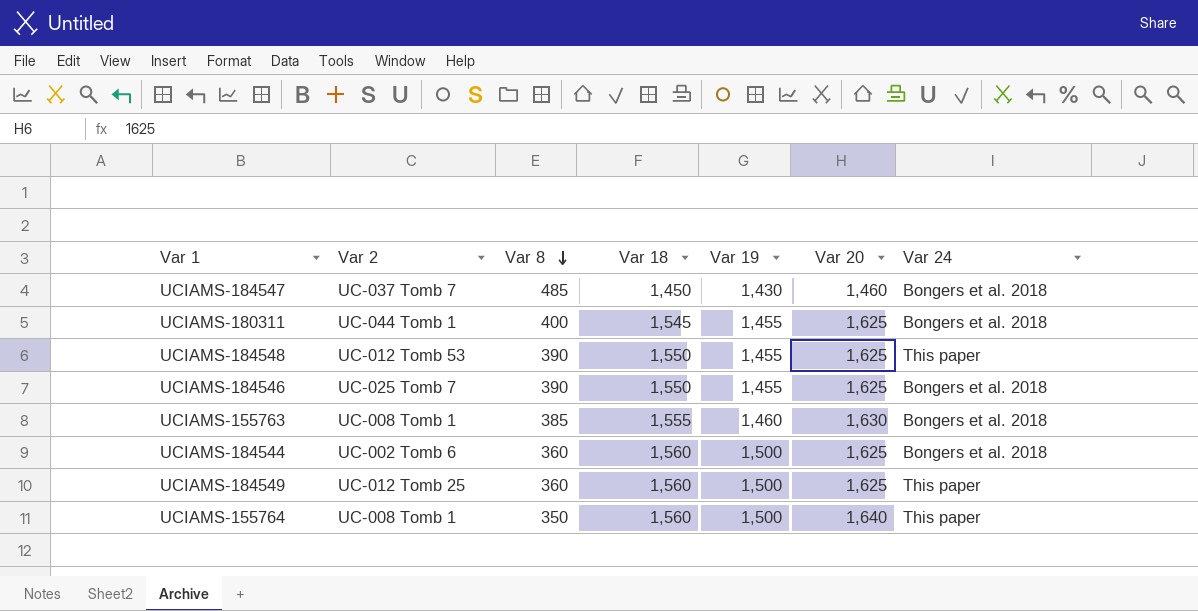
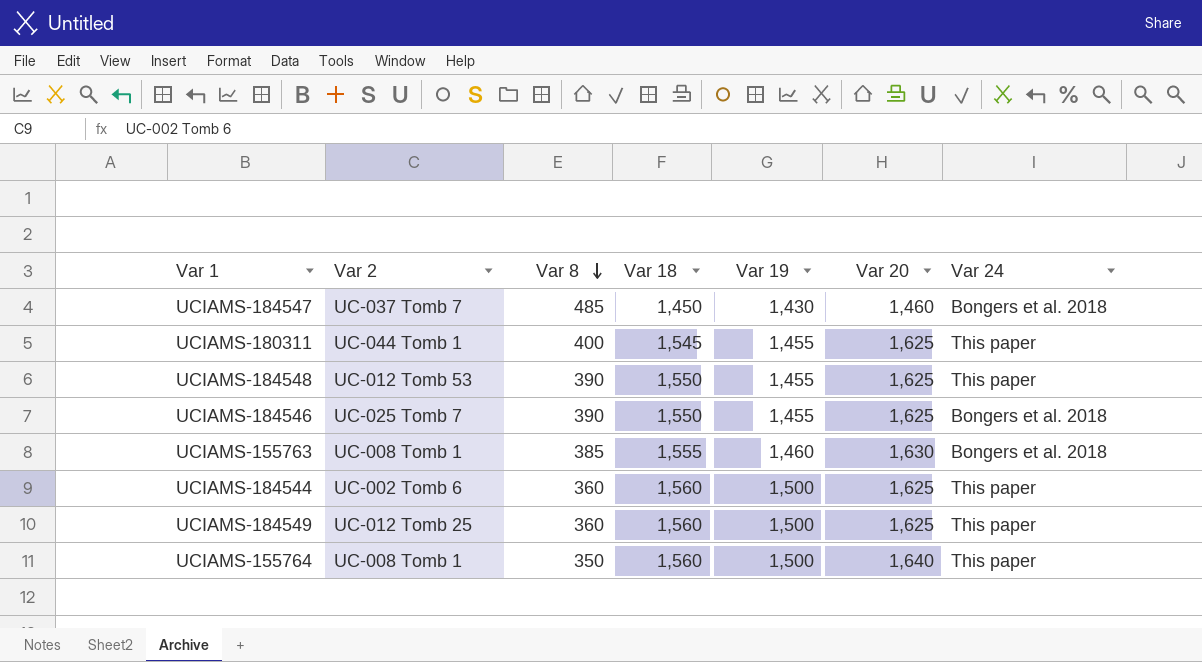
UCIAMS-180311 | Var 24: Bongers et al. 2018 -> This paper
UCIAMS-184544 | Var 24: Bongers et al. 2018 -> This paper

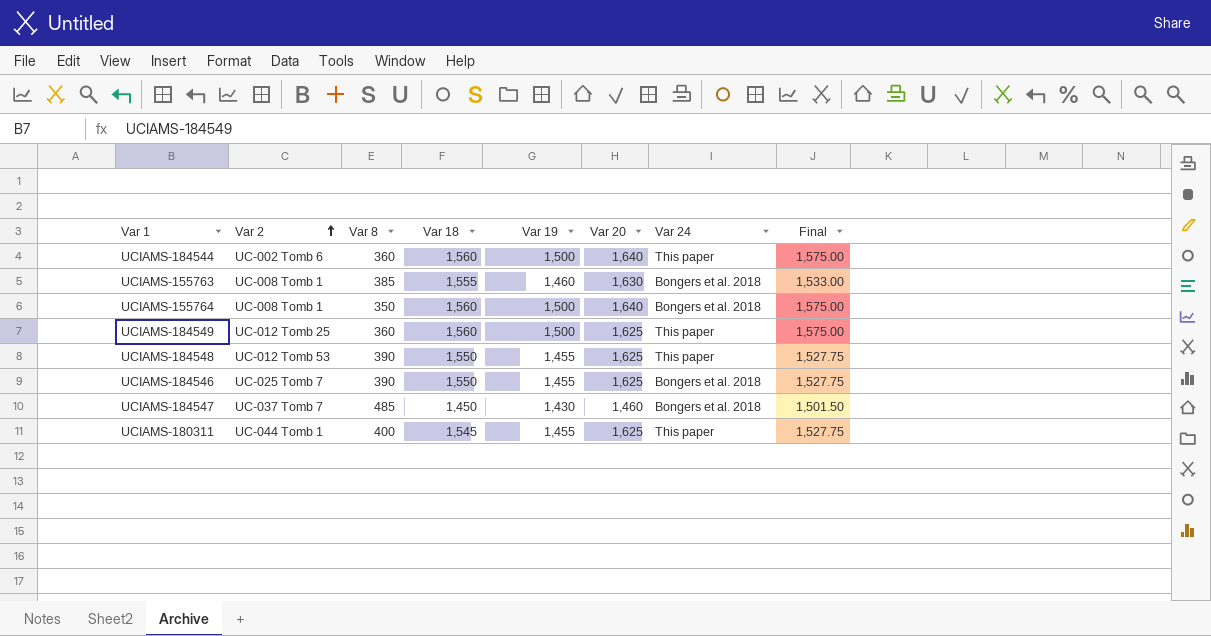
row order: Var 8 descending -> Var 2 ascending
column Final | formula: none -> [Var 19] * 1.05
UCIAMS-184544 | Var 20: 1,625 -> 1,640
UCIAMS-155764 | Var 24: This paper -> Bongers et al. 2018

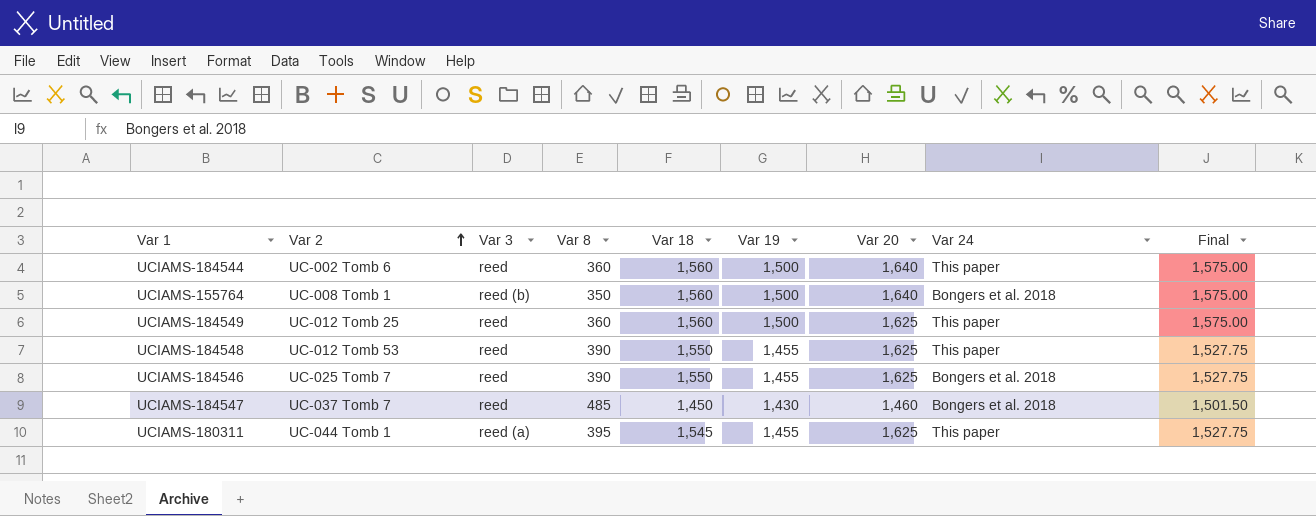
column Var 3 | position: none -> 3
row UCIAMS-155763: UC-008 Tomb 1 | 385 | 1,555 | 1,460 | 1,630 | Bongers et al. 2018 | 1,533.00 -> none
UCIAMS-180311 | Var 8: 400 -> 395

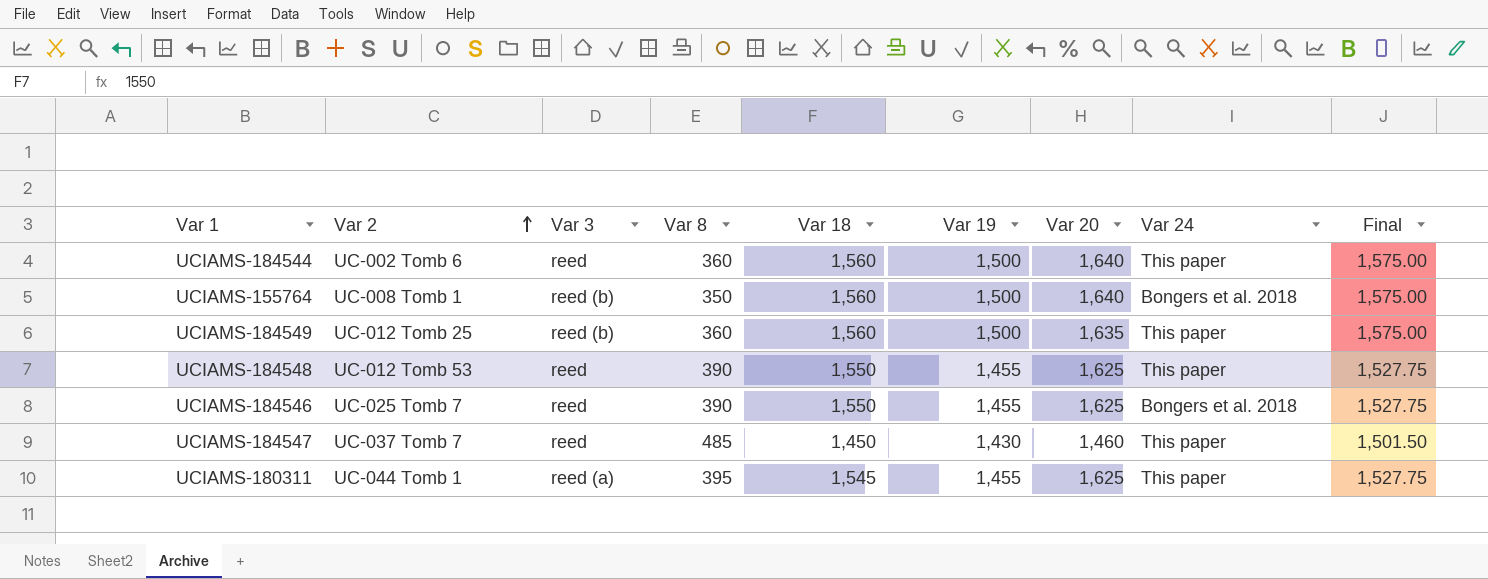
UCIAMS-184549 | Var 3: reed -> reed (b)
UCIAMS-184549 | Var 20: 1,625 -> 1,635
UCIAMS-184547 | Var 24: Bongers et al. 2018 -> This paper

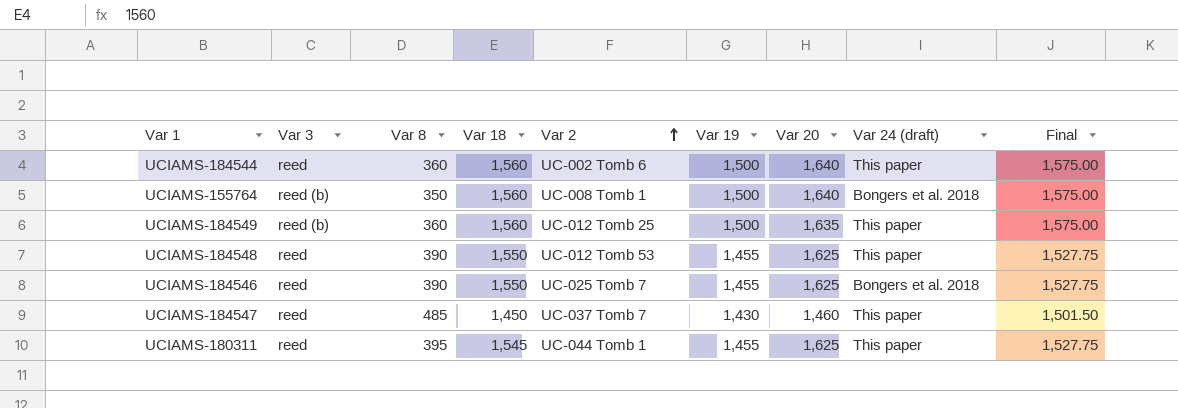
column Var 2 | position: 2 -> 5
column name: Var 24 -> Var 24 (draft)
UCIAMS-180311 | Var 3: reed (a) -> reed

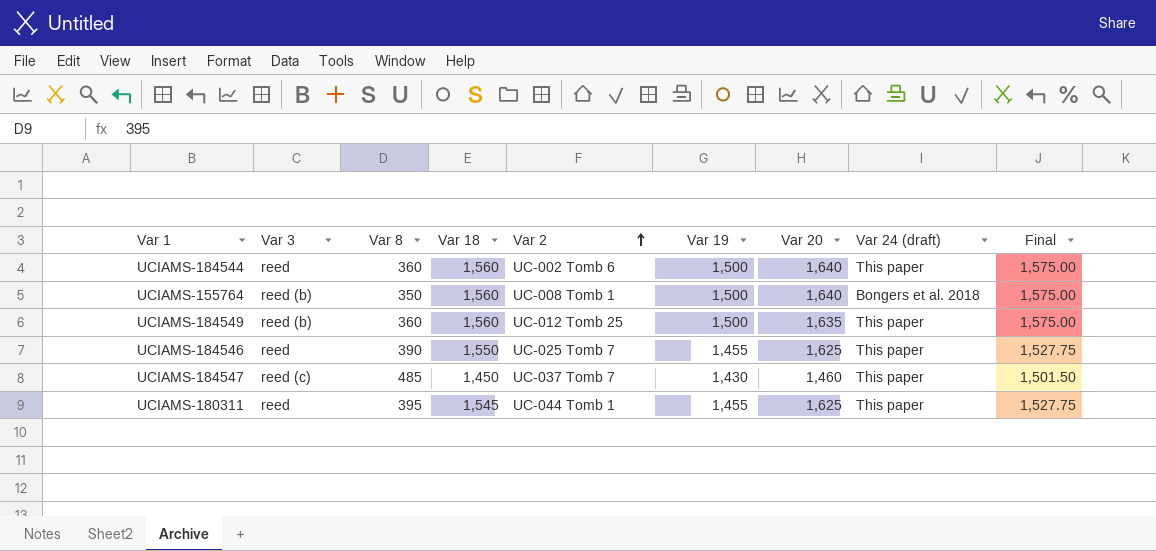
row UCIAMS-184548: reed | 390 | 1,550 | UC-012 Tomb 53 | 1,455 | 1,625 | This paper | 1,527.75 -> none
UCIAMS-184546 | Var 24 (draft): Bongers et al. 2018 -> This paper
UCIAMS-184547 | Var 3: reed -> reed (c)

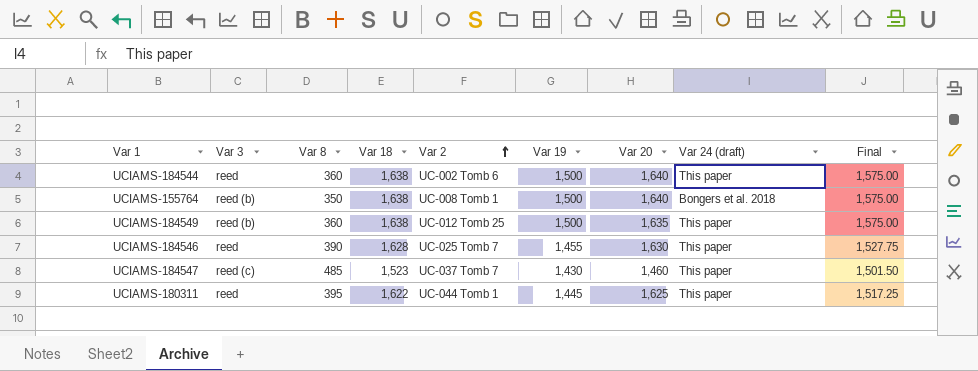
UCIAMS-184544 | Var 18: 1,560 -> 1,638
UCIAMS-155764 | Var 18: 1,560 -> 1,638
UCIAMS-184549 | Var 18: 1,560 -> 1,638
UCIAMS-184546 | Var 18: 1,550 -> 1,628
UCIAMS-184546 | Var 20: 1,625 -> 1,630
UCIAMS-184547 | Var 18: 1,450 -> 1,523
UCIAMS-180311 | Var 18: 1,545 -> 1,622
UCIAMS-180311 | Var 19: 1,455 -> 1,445
UCIAMS-180311 | Final: 1,527.75 -> 1,517.25

